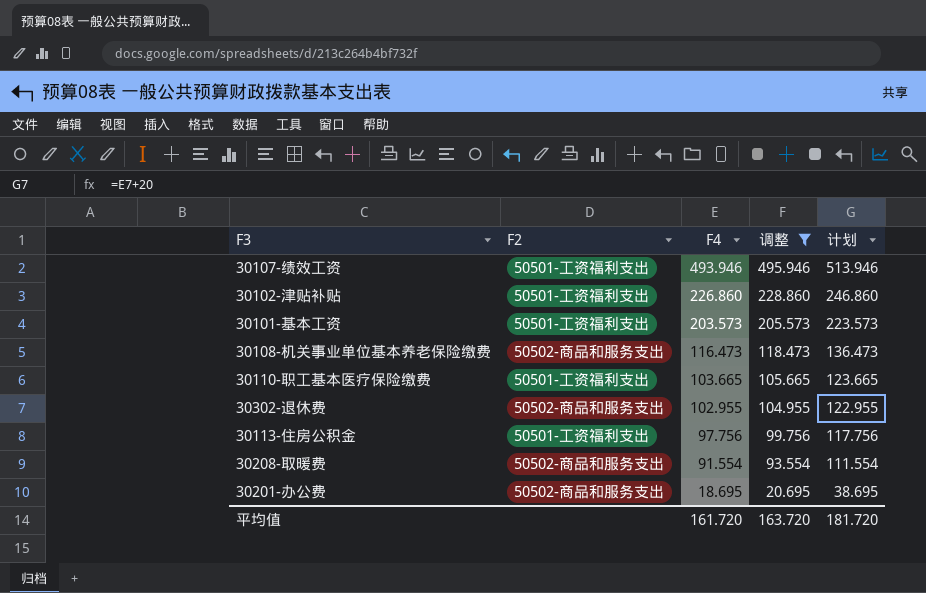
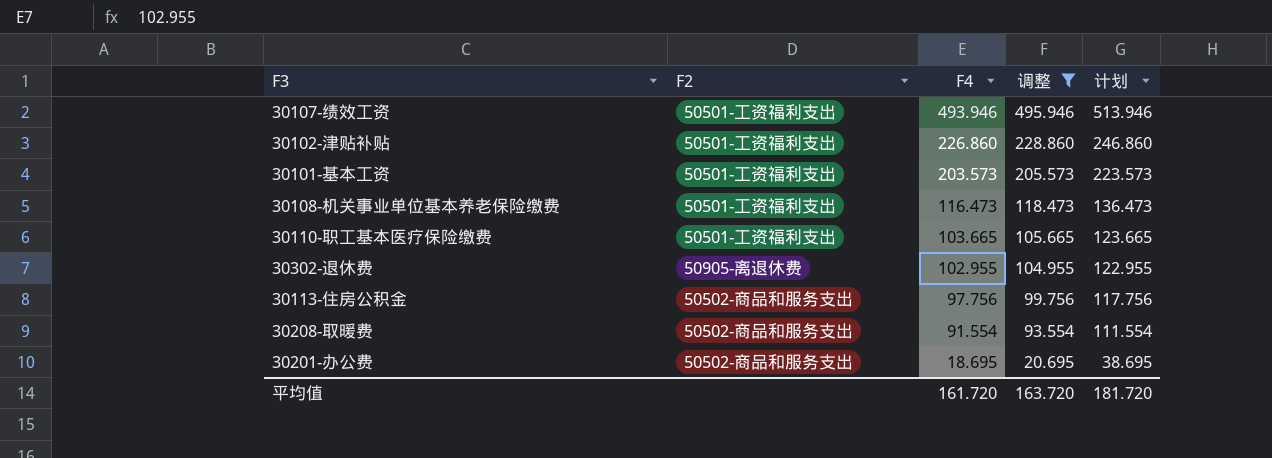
30108-机关事业单位基本养老保险缴费 | F2: 50502-商品和服务支出 -> 50501-工资福利支出
30302-退休费 | F2: 50502-商品和服务支出 -> 50905-离退休费
30113-住房公积金 | F2: 50501-工资福利支出 -> 50502-商品和服务支出

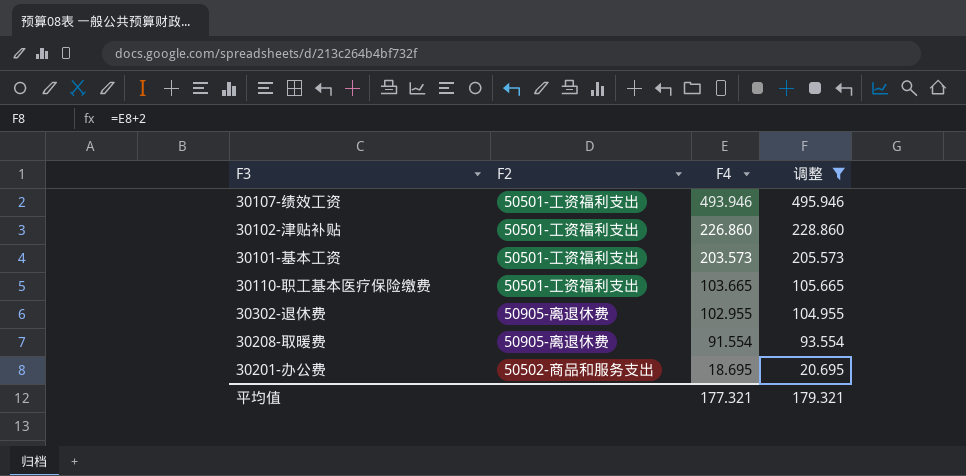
column 计划 | formula: [F4] + 20 -> none
row 30108-机关事业单位基本养老保险缴费: 50501-工资福利支出 | 116.473 | 118.473 | 136.473 -> none
row 30113-住房公积金: 50502-商品和服务支出 | 97.756 | 99.756 | 117.756 -> none
30208-取暖费 | F2: 50502-商品和服务支出 -> 50905-离退休费
平均值 | F4: 161.720 -> 177.321
平均值 | 调整: 163.720 -> 179.321

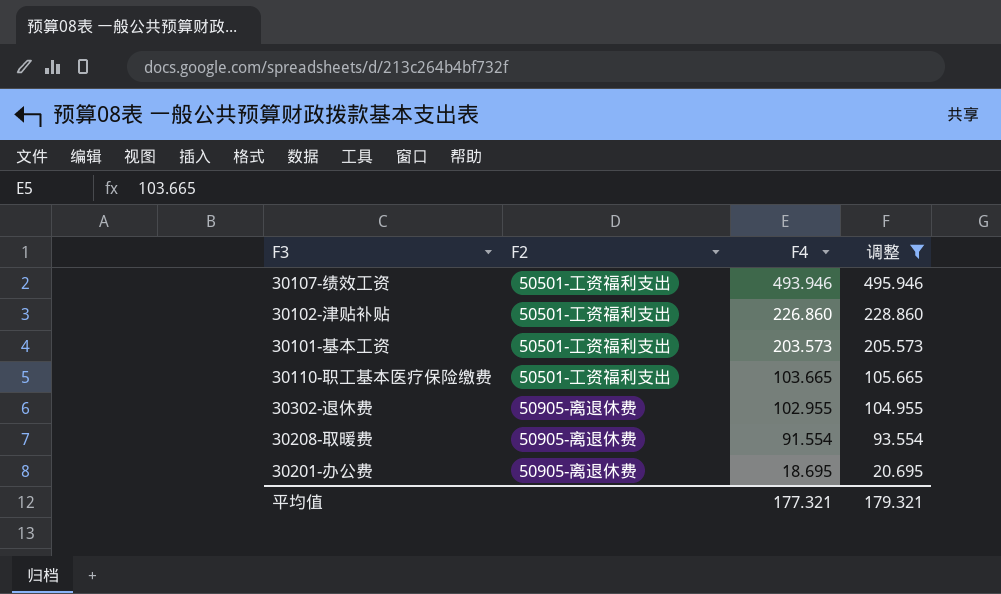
30201-办公费 | F2: 50502-商品和服务支出 -> 50905-离退休费

